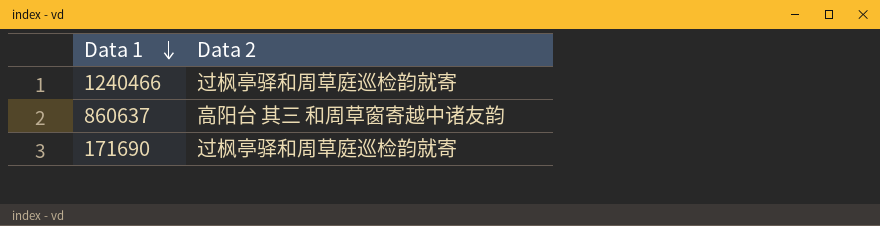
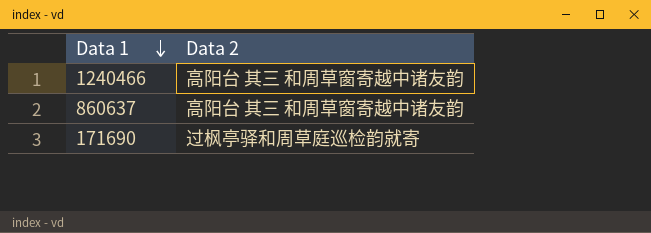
1240466 | Data 2: 过枫亭驿和周草庭巡检韵就寄 -> 高阳台 其三 和周草窗寄越中诸友韵

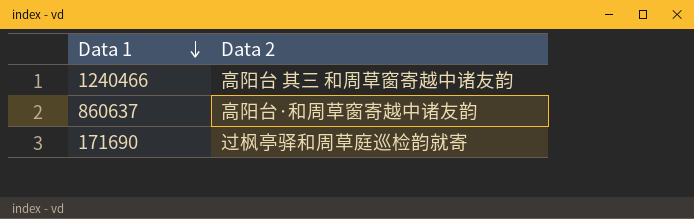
860637 | Data 2: 高阳台 其三 和周草窗寄越中诸友韵 -> 高阳台·和周草窗寄越中诸友韵

